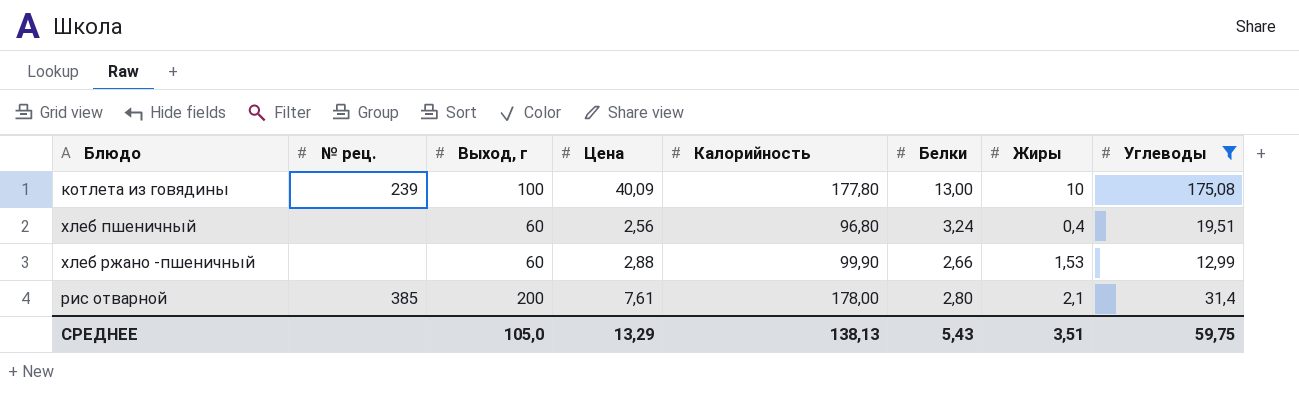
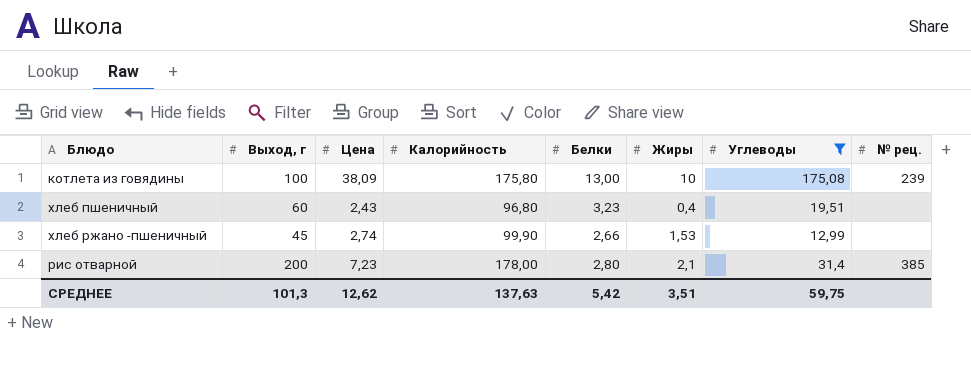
column № рец. | position: 2 -> 8
котлета из говядины | Цена: 40,09 -> 38,09
котлета из говядины | Калорийность: 177,80 -> 175,80
хлеб пшеничный | Цена: 2,56 -> 2,43
хлеб пшеничный | Белки: 3,24 -> 3,23
хлеб ржано -пшеничный | Выход, г: 60 -> 45
хлеб ржано -пшеничный | Цена: 2,88 -> 2,74
рис отварной | Цена: 7,61 -> 7,23
СРЕДНЕЕ | Выход, г: 105,0 -> 101,3
СРЕДНЕЕ | Цена: 13,29 -> 12,62
СРЕДНЕЕ | Калорийность: 138,13 -> 137,63
СРЕДНЕЕ | Белки: 5,43 -> 5,42

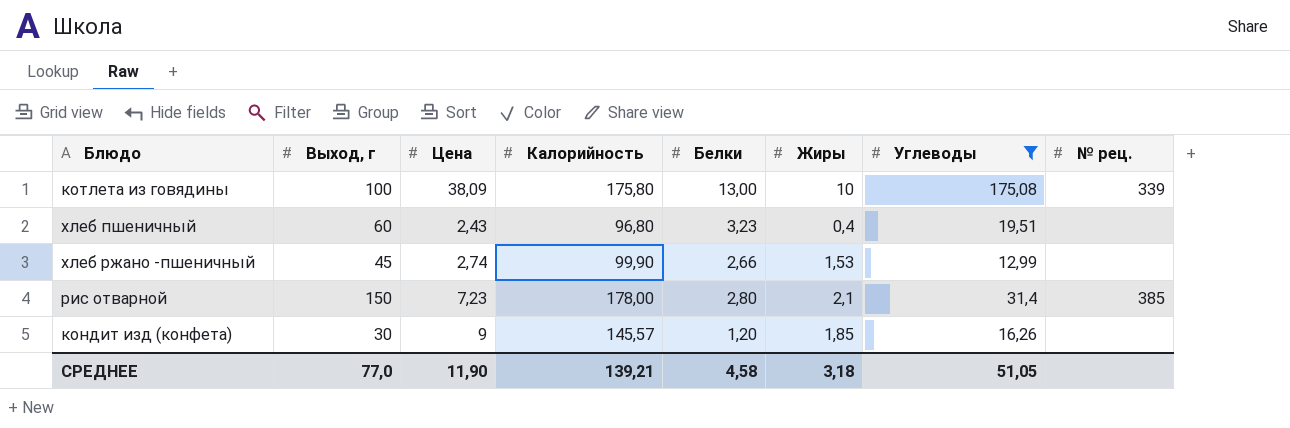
котлета из говядины | № рец.: 239 -> 339
рис отварной | Выход, г: 200 -> 150
row кондит изд (конфета): none -> 30 | 9 | 145,57 | 1,20 | 1,85 | 16,26 | none
СРЕДНЕЕ | Выход, г: 101,3 -> 77,0
СРЕДНЕЕ | Цена: 12,62 -> 11,90
СРЕДНЕЕ | Калорийность: 137,63 -> 139,21
СРЕДНЕЕ | Белки: 5,42 -> 4,58
СРЕДНЕЕ | Жиры: 3,51 -> 3,18
СРЕДНЕЕ | Углеводы: 59,75 -> 51,05

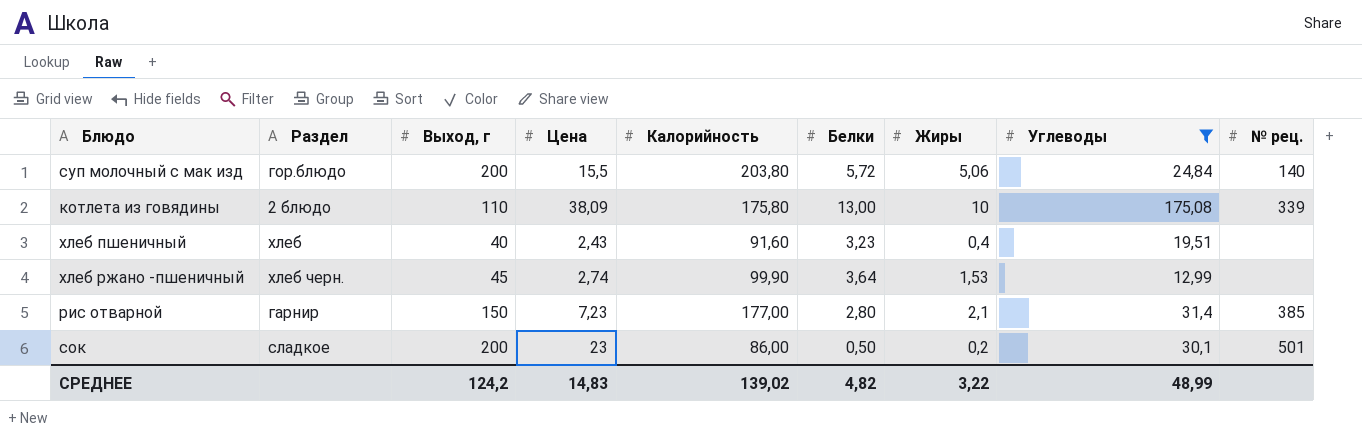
column Раздел | position: none -> 2
row кондит изд (конфета): 30 | 9 | 145,57 | 1,20 | 1,85 | 16,26 | none -> none
row суп молочный с мак изд: none -> гор.блюдо | 200 | 15,5 | 203,80 | 5,72 | 5,06 | 24,84 | 140
котлета из говядины | Выход, г: 100 -> 110
хлеб пшеничный | Выход, г: 60 -> 40
хлеб пшеничный | Калорийность: 96,80 -> 91,60
хлеб ржано -пшеничный | Белки: 2,66 -> 3,64
рис отварной | Калорийность: 178,00 -> 177,00
row сок: none -> сладкое | 200 | 23 | 86,00 | 0,50 | 0,2 | 30,1 | 501
СРЕДНЕЕ | Выход, г: 77,0 -> 124,2
СРЕДНЕЕ | Цена: 11,90 -> 14,83
СРЕДНЕЕ | Калорийность: 139,21 -> 139,02
СРЕДНЕЕ | Белки: 4,58 -> 4,82
СРЕДНЕЕ | Жиры: 3,18 -> 3,22
СРЕДНЕЕ | Углеводы: 51,05 -> 48,99

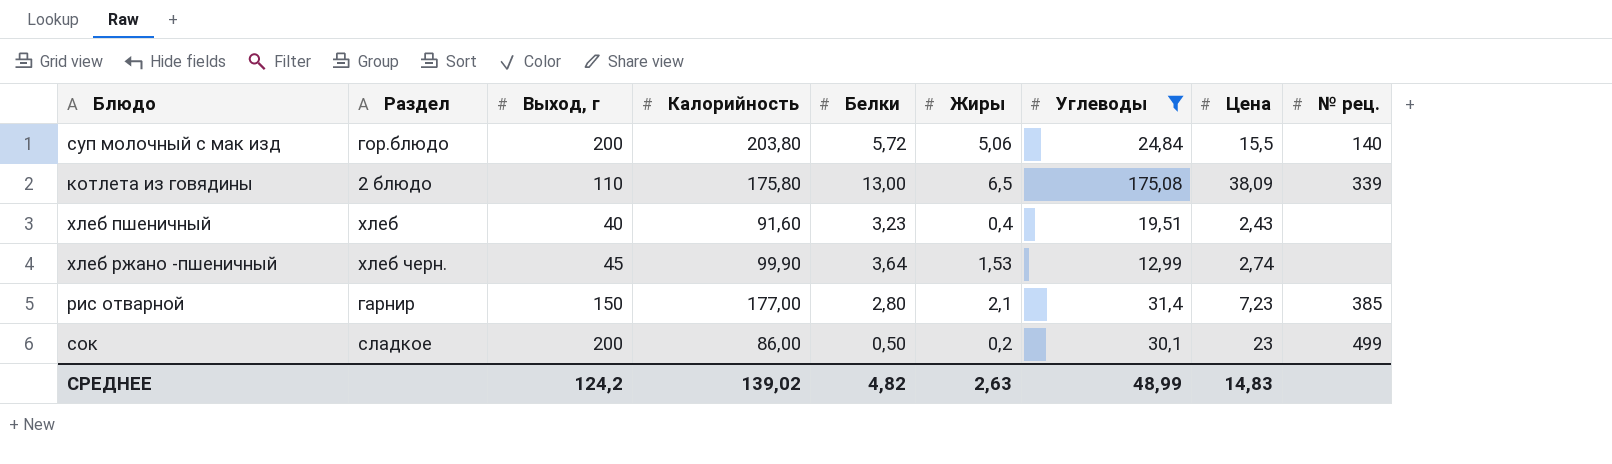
column Цена | position: 4 -> 8
котлета из говядины | Жиры: 10 -> 6,5
сок | № рец.: 501 -> 499
СРЕДНЕЕ | Жиры: 3,22 -> 2,63

